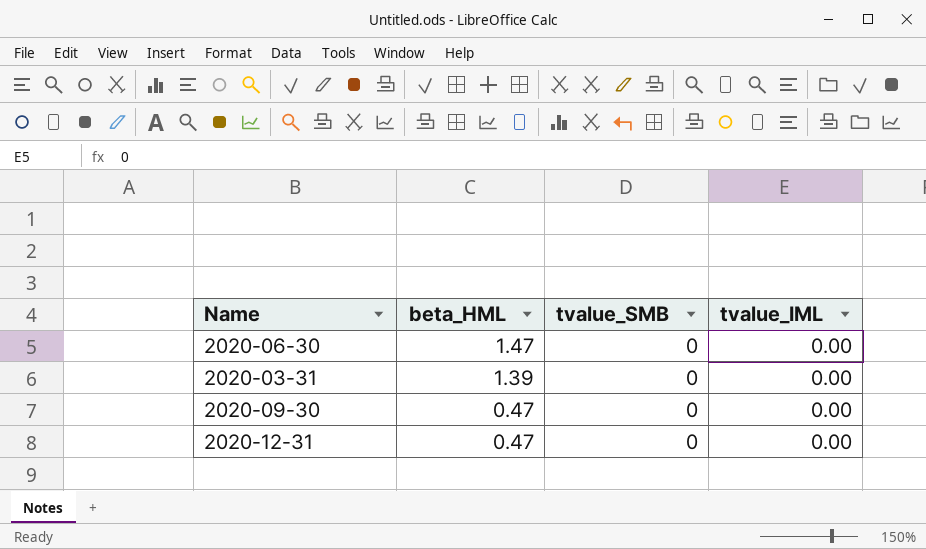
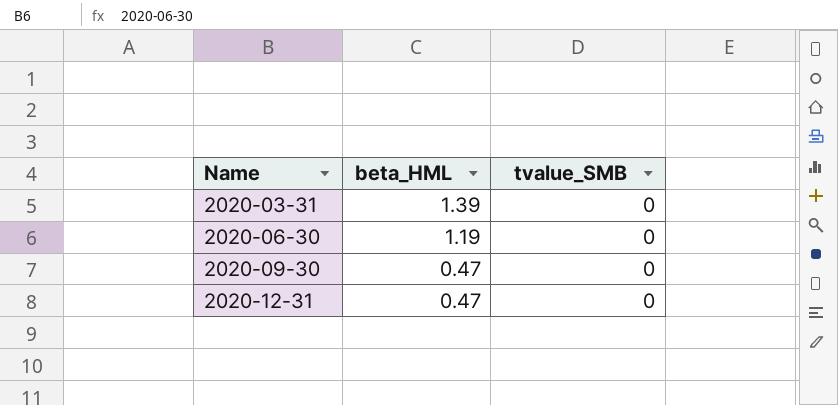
row order: beta_HML descending -> Name ascending
column tvalue_IML | position: 4 -> none
2020-06-30 | beta_HML: 1.47 -> 1.19

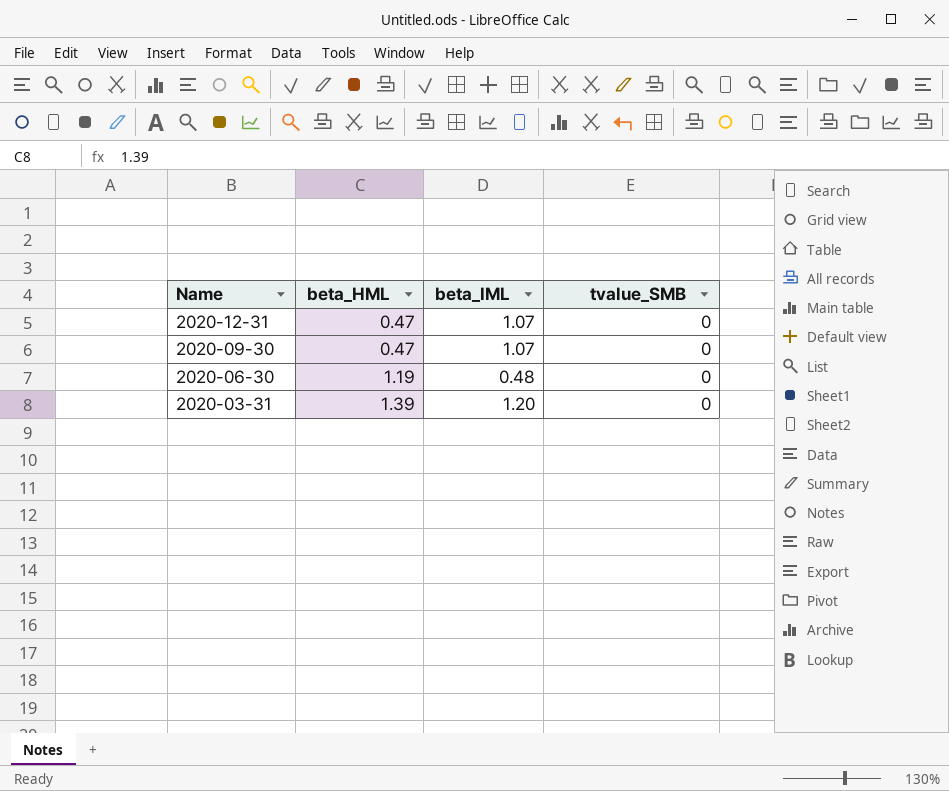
row order: Name ascending -> Name descending
column beta_IML | position: none -> 3

